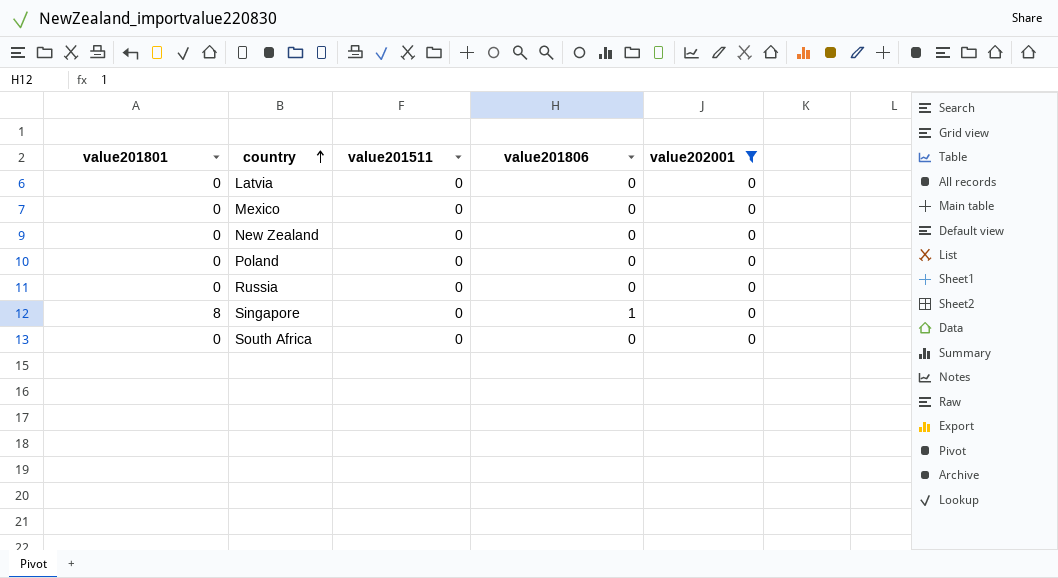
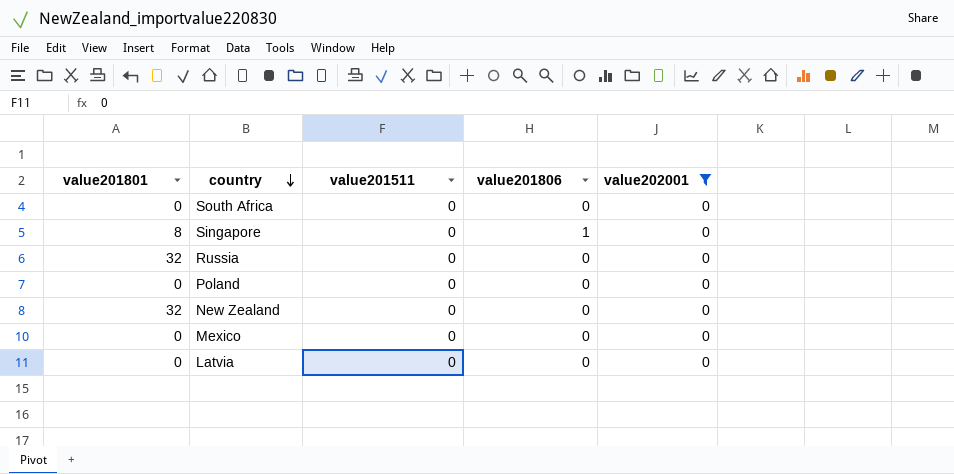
row order: country ascending -> country descending
Russia | value201801: 0 -> 32
New Zealand | value201801: 0 -> 32

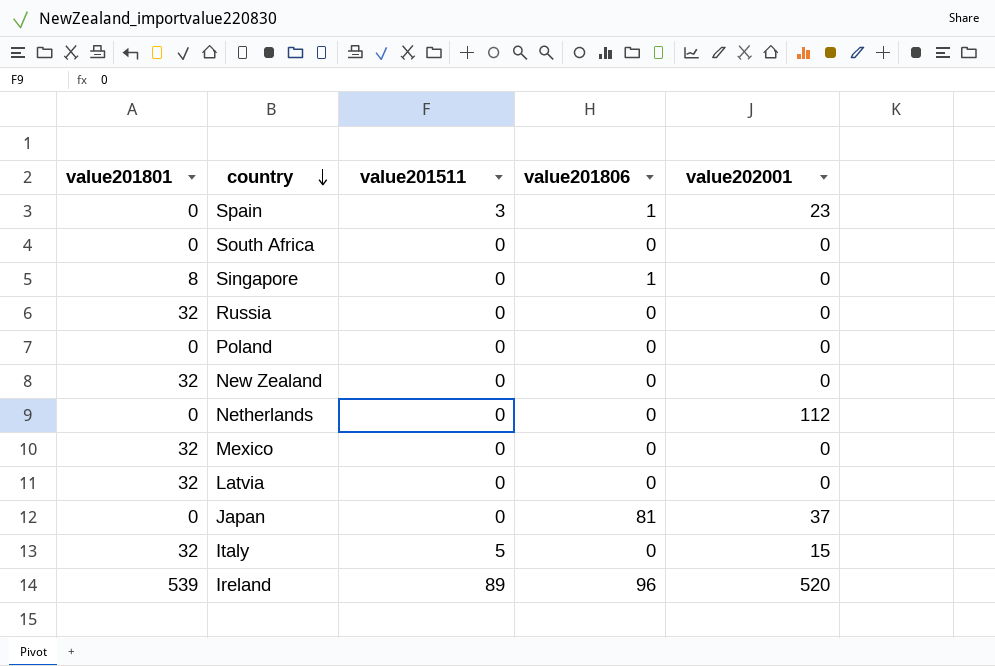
filter: value202001 = 0 -> none
Mexico | value201801: 0 -> 32
Latvia | value201801: 0 -> 32

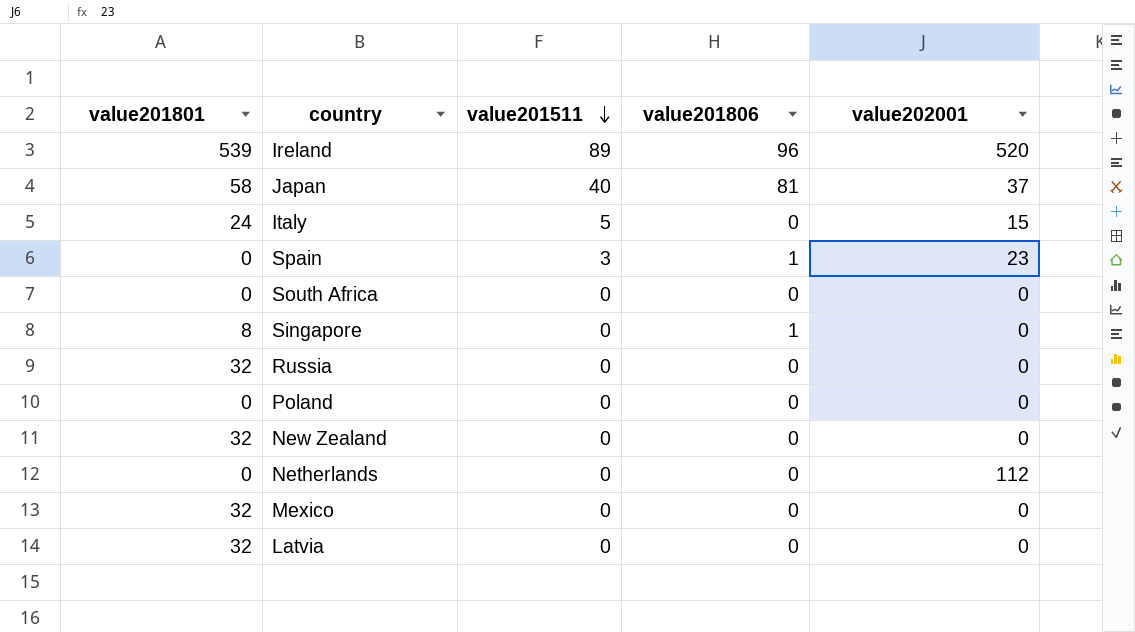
row order: country descending -> value201511 descending
Japan | value201801: 0 -> 58
Japan | value201511: 0 -> 40
Italy | value201801: 32 -> 24

